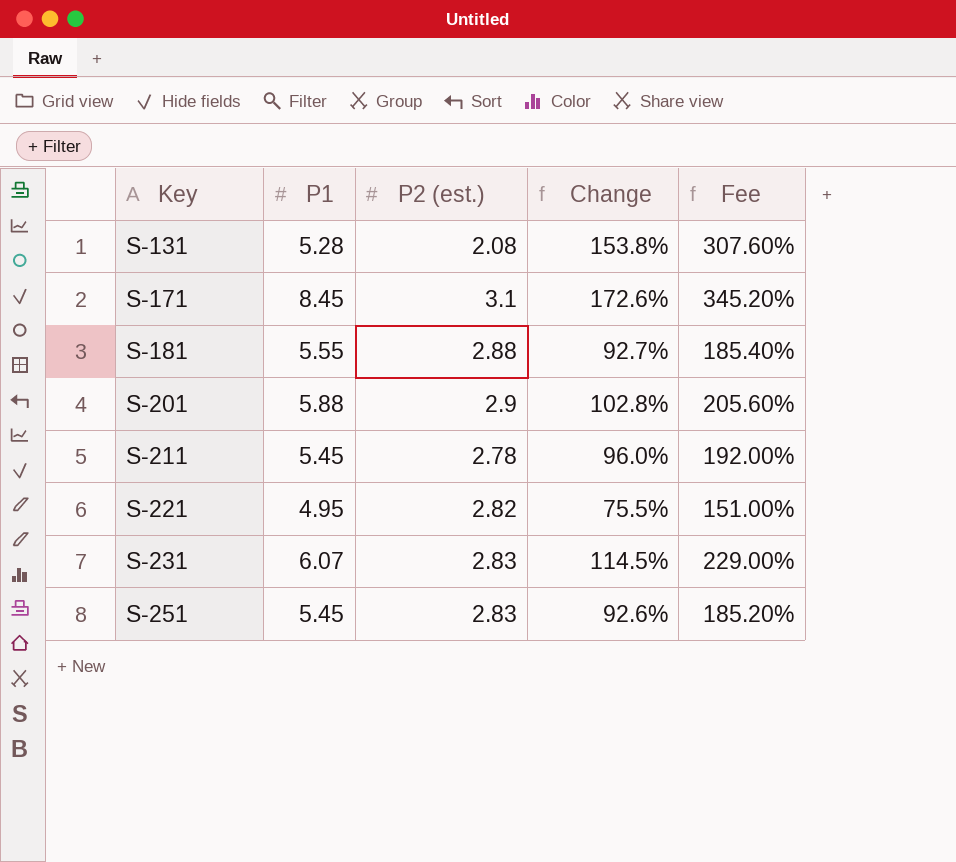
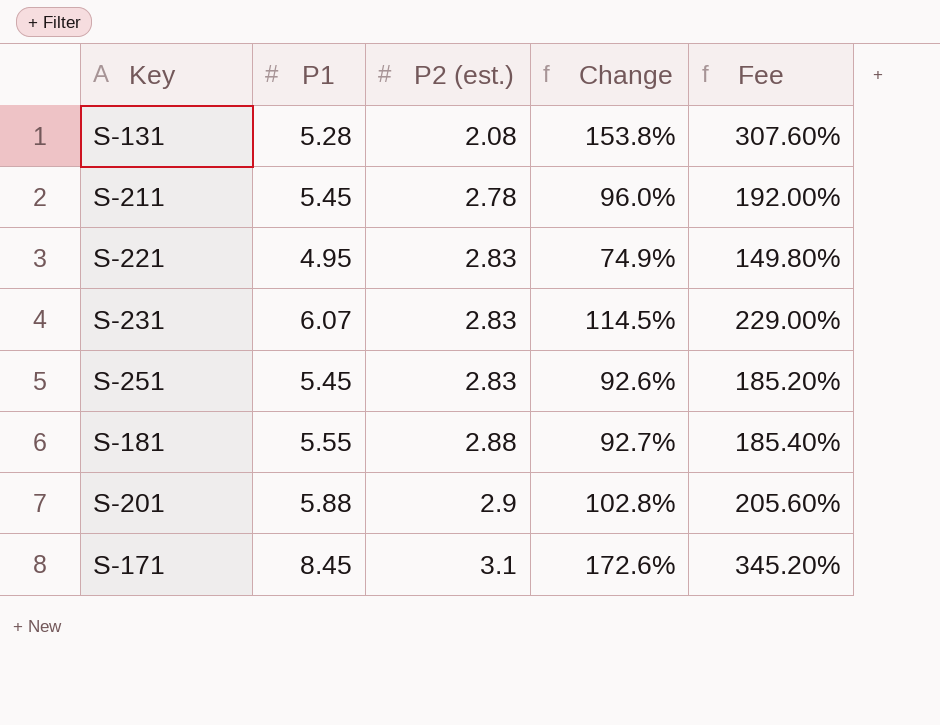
row order: Key ascending -> P2 (est.) ascending
S-221 | P2 (est.): 2.82 -> 2.83
S-221 | Change: 75.5% -> 74.9%
S-221 | Fee: 151.00% -> 149.80%

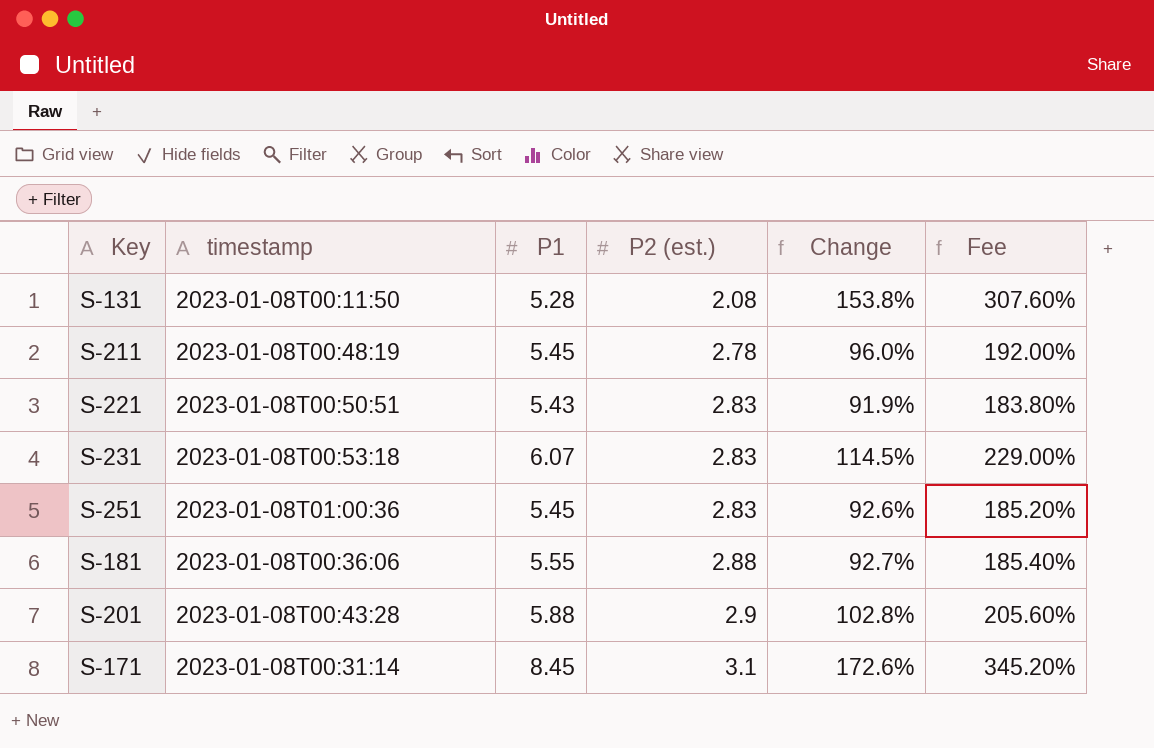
column timestamp | position: none -> 2
S-221 | P1: 4.95 -> 5.43
S-221 | Change: 74.9% -> 91.9%
S-221 | Fee: 149.80% -> 183.80%

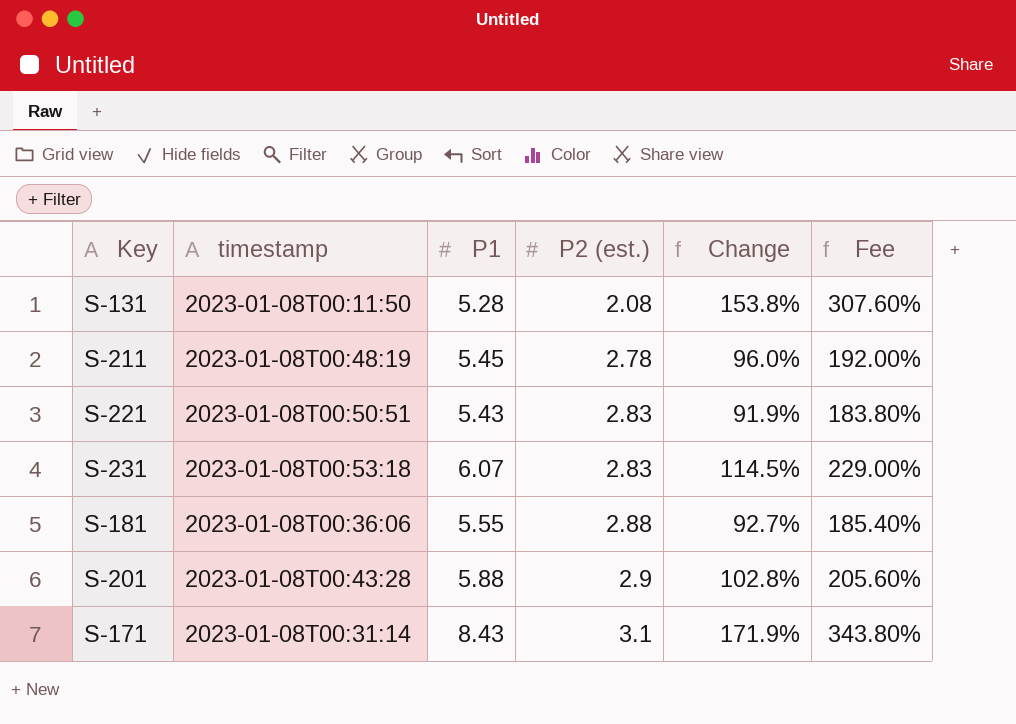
row S-251: 2023-01-08T01:00:36 | 5.45 | 2.83 | 92.6% | 185.20% -> none
S-171 | P1: 8.45 -> 8.43
S-171 | Change: 172.6% -> 171.9%
S-171 | Fee: 345.20% -> 343.80%

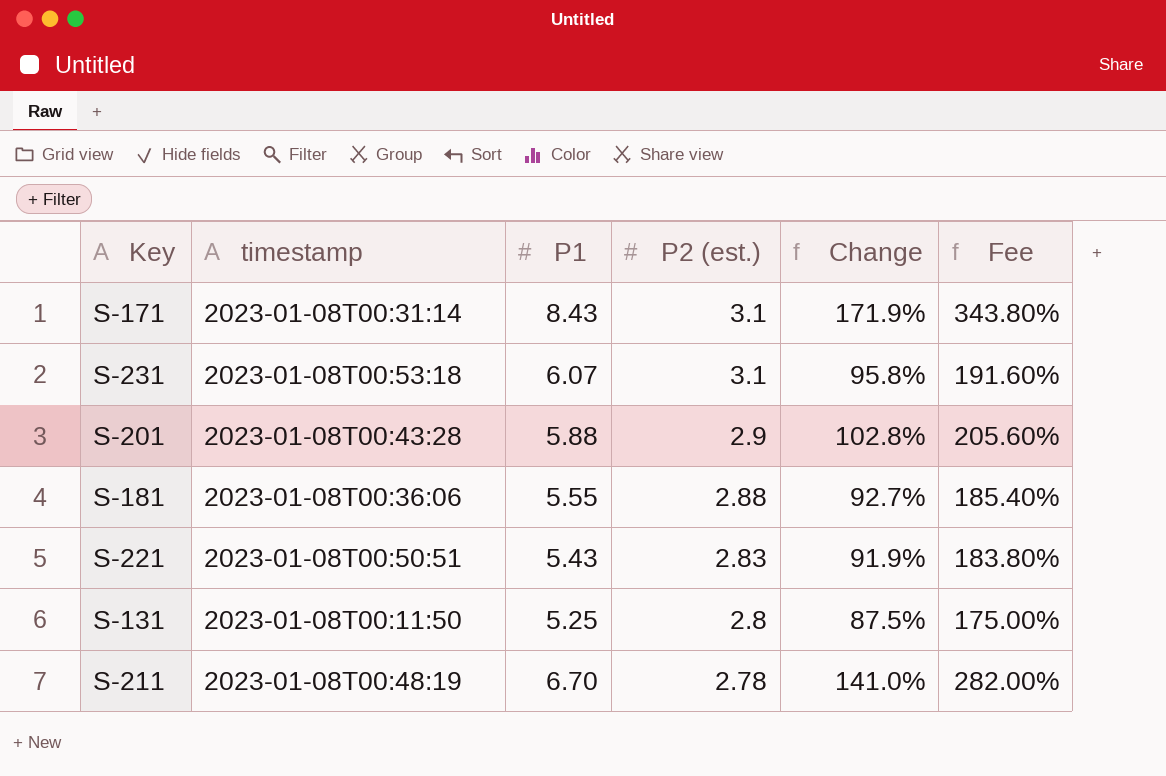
row order: P2 (est.) ascending -> P2 (est.) descending
S-231 | P2 (est.): 2.83 -> 3.1
S-231 | Change: 114.5% -> 95.8%
S-231 | Fee: 229.00% -> 191.60%
S-131 | P1: 5.28 -> 5.25
S-131 | P2 (est.): 2.08 -> 2.8
S-131 | Change: 153.8% -> 87.5%
S-131 | Fee: 307.60% -> 175.00%
S-211 | P1: 5.45 -> 6.70
S-211 | Change: 96.0% -> 141.0%
S-211 | Fee: 192.00% -> 282.00%

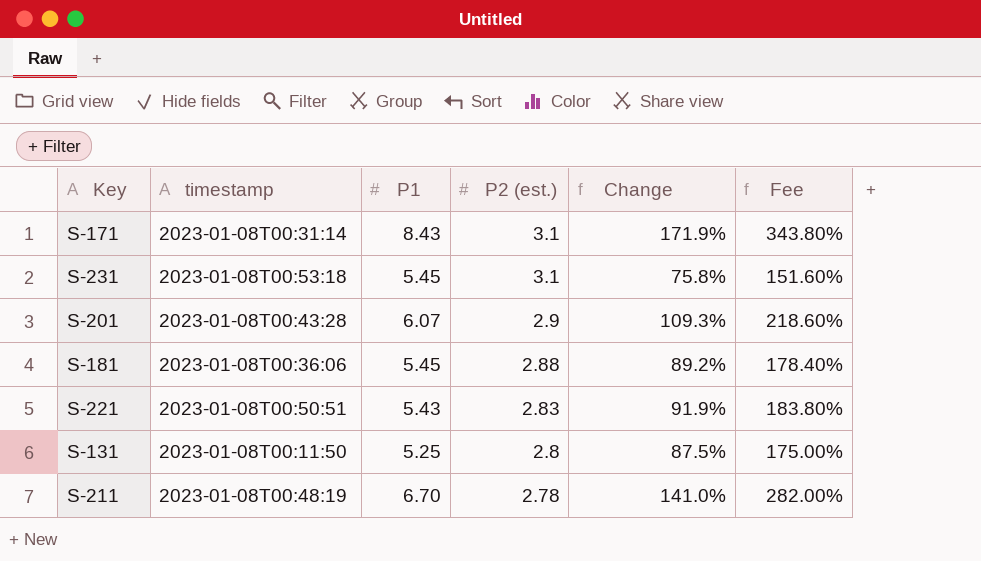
S-231 | P1: 6.07 -> 5.45
S-231 | Change: 95.8% -> 75.8%
S-231 | Fee: 191.60% -> 151.60%
S-201 | P1: 5.88 -> 6.07
S-201 | Change: 102.8% -> 109.3%
S-201 | Fee: 205.60% -> 218.60%
S-181 | P1: 5.55 -> 5.45
S-181 | Change: 92.7% -> 89.2%
S-181 | Fee: 185.40% -> 178.40%

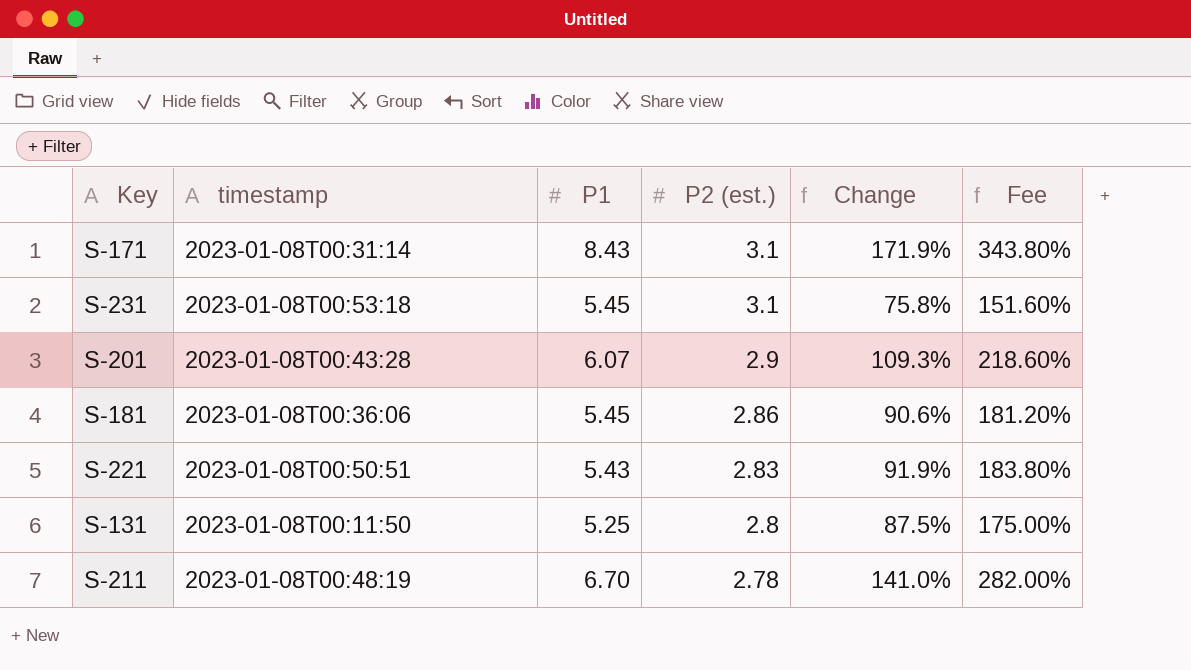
S-181 | P2 (est.): 2.88 -> 2.86
S-181 | Change: 89.2% -> 90.6%
S-181 | Fee: 178.40% -> 181.20%

